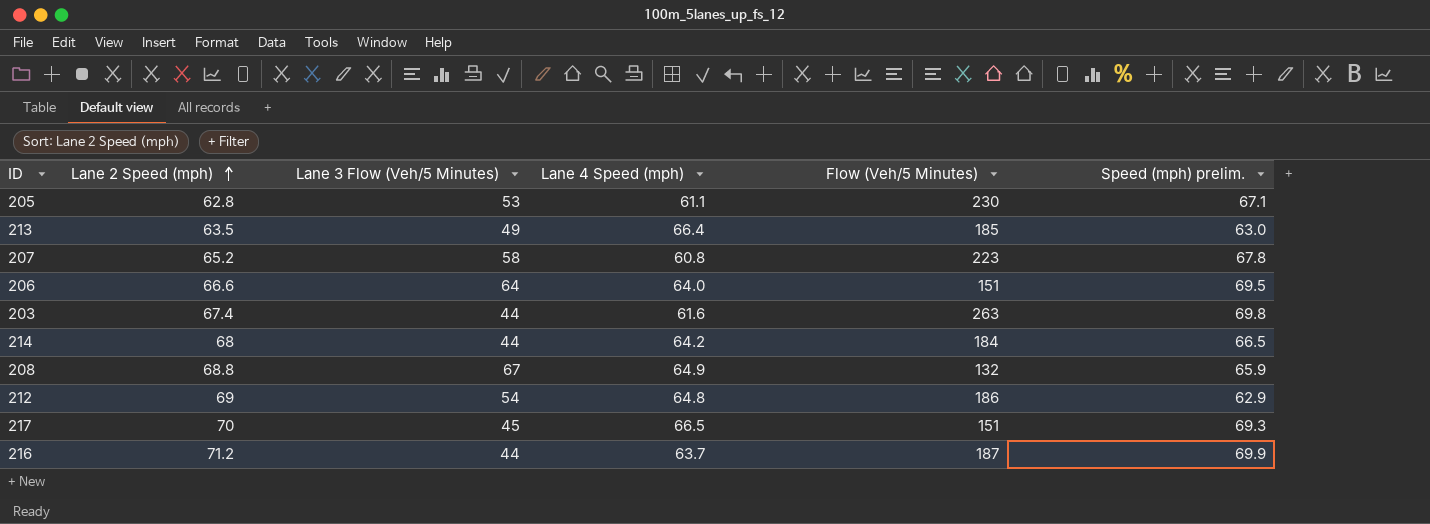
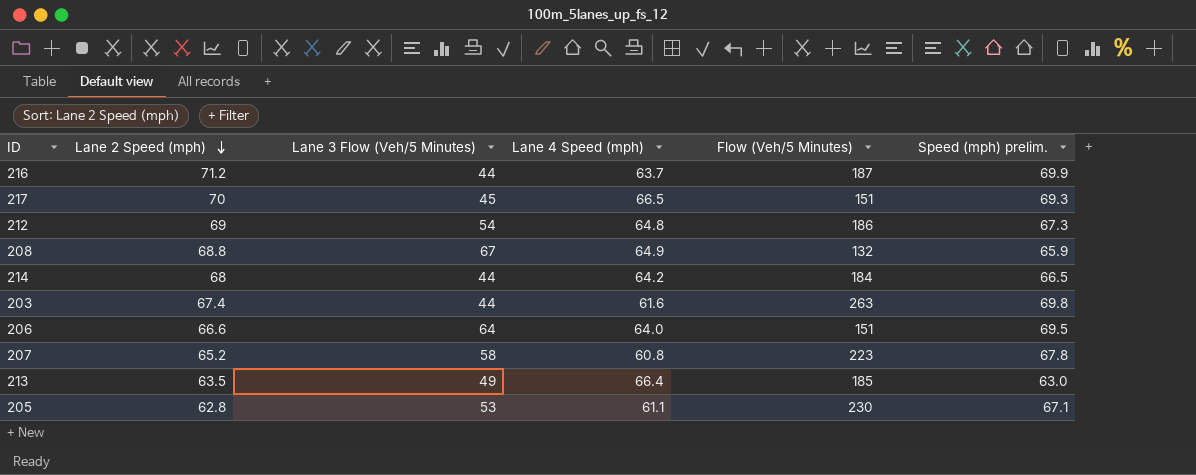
row order: Lane 2 Speed (mph) ascending -> Lane 2 Speed (mph) descending
212 | Speed (mph) prelim.: 62.9 -> 67.3

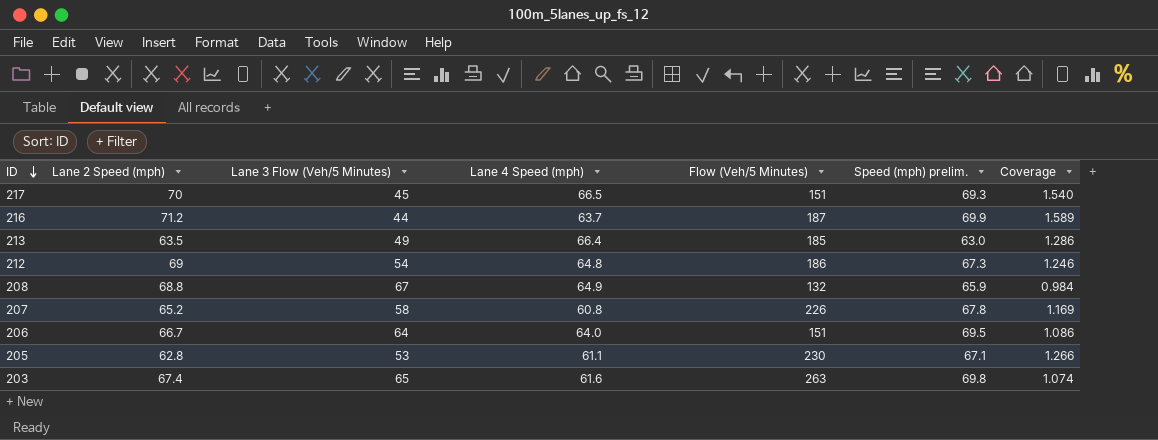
row order: Lane 2 Speed (mph) descending -> ID descending
column Coverage | formula: none -> [Speed (mph) prelim.] / [Lane 3 Flow (Veh/5 Minutes)]
row 214: 68 | 44 | 64.2 | 184 | 66.5 -> none
207 | Flow (Veh/5 Minutes): 223 -> 226
206 | Lane 2 Speed (mph): 66.6 -> 66.7
203 | Lane 3 Flow (Veh/5 Minutes): 44 -> 65

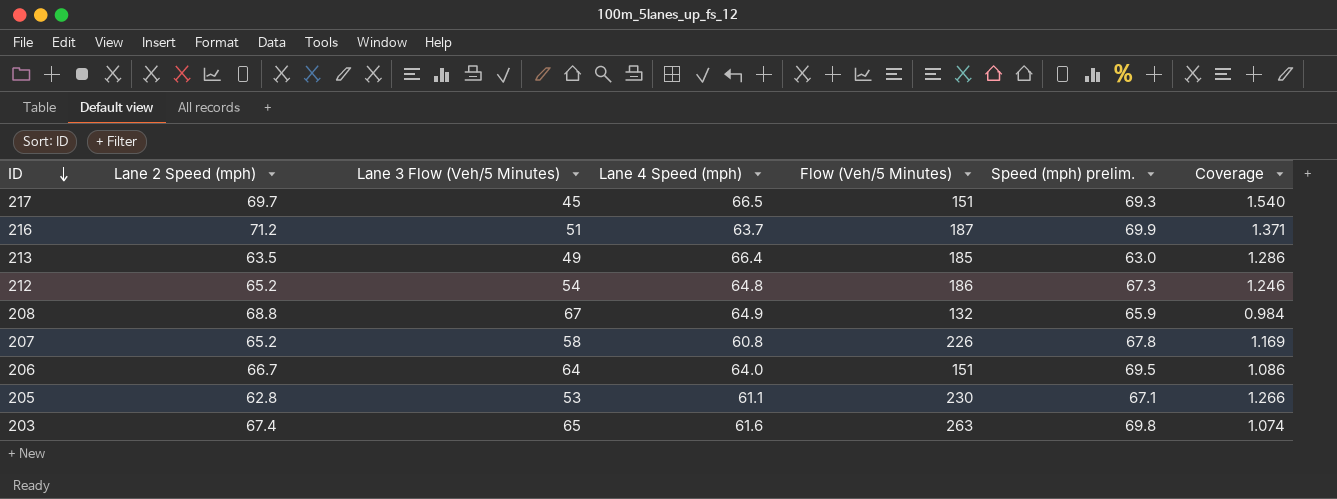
217 | Lane 2 Speed (mph): 70 -> 69.7
216 | Lane 3 Flow (Veh/5 Minutes): 44 -> 51
216 | Coverage: 1.589 -> 1.371
212 | Lane 2 Speed (mph): 69 -> 65.2

